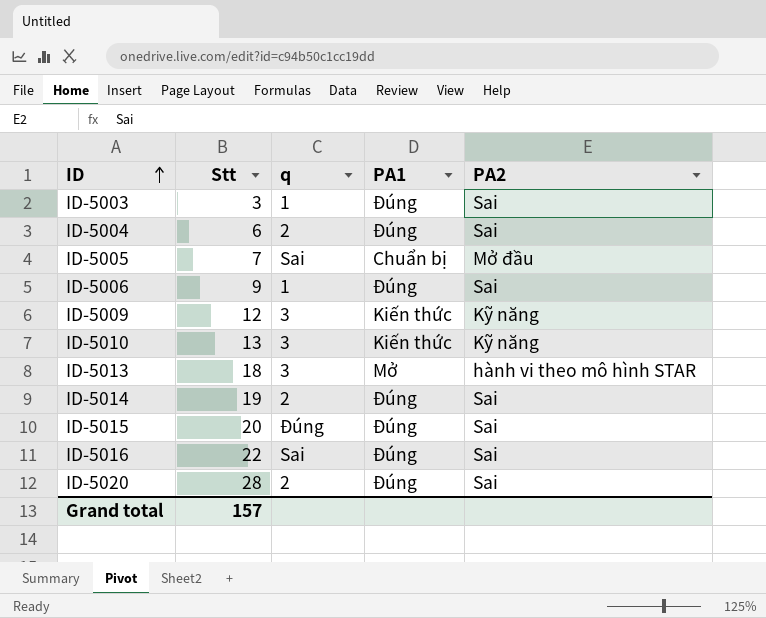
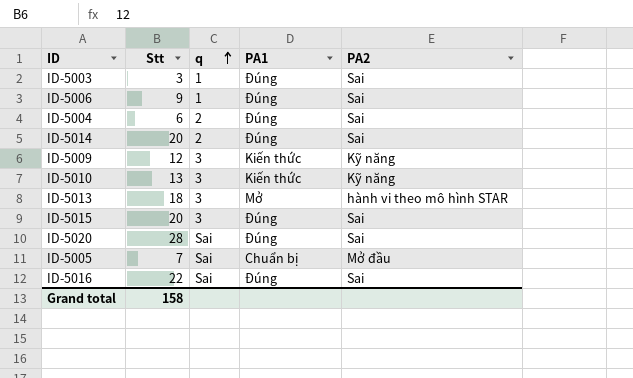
row order: ID ascending -> q ascending
ID-5014 | Stt: 19 -> 20
ID-5015 | q: Đúng -> 3
ID-5020 | q: 2 -> Sai
Grand total | Stt: 157 -> 158

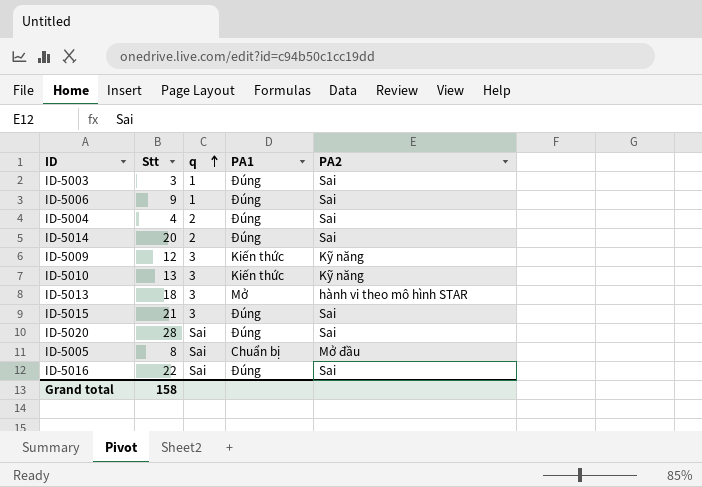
ID-5004 | Stt: 6 -> 4
ID-5015 | Stt: 20 -> 21
ID-5005 | Stt: 7 -> 8

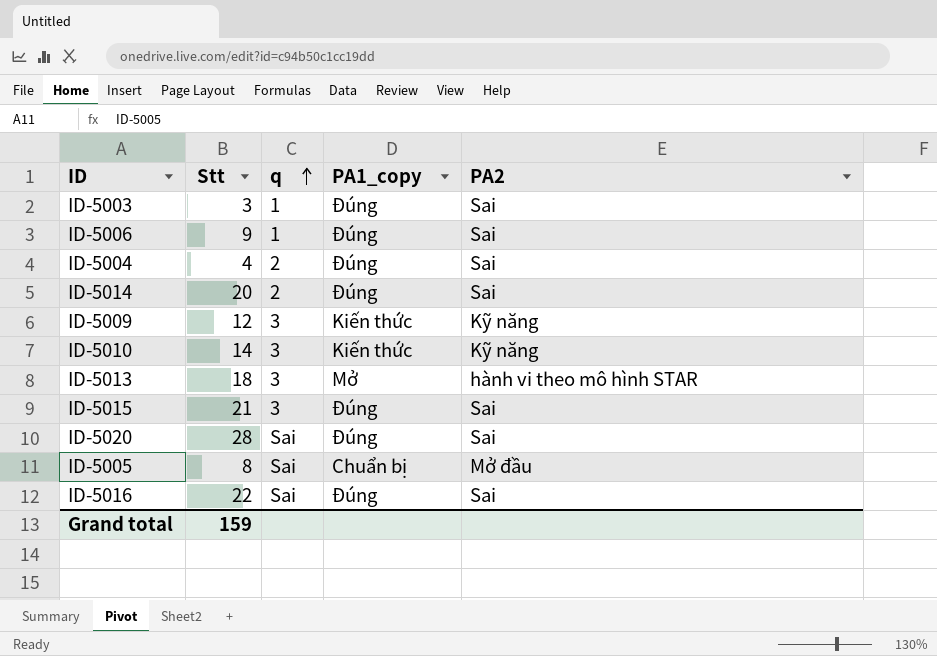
column name: PA1 -> PA1_copy
ID-5010 | Stt: 13 -> 14
Grand total | Stt: 158 -> 159

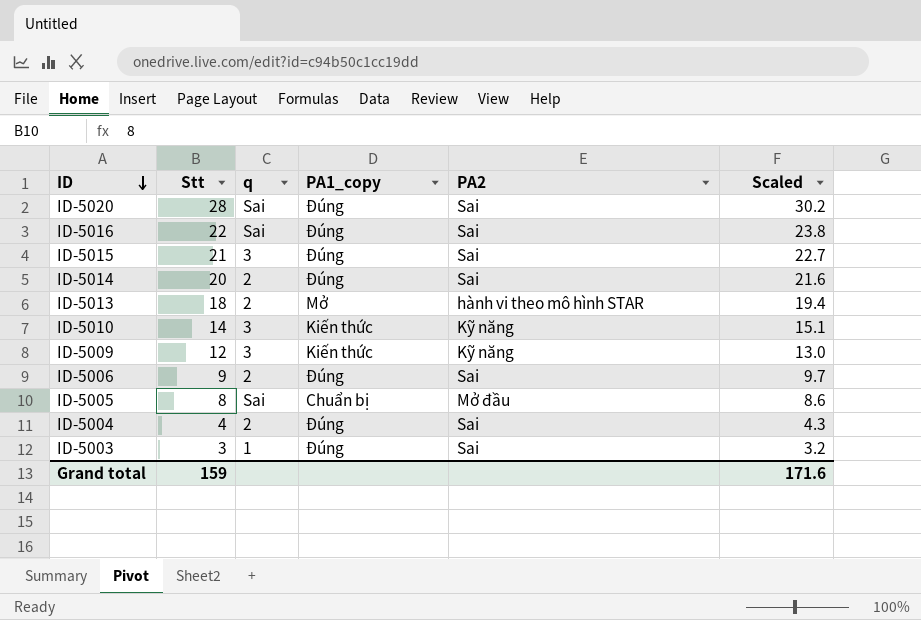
row order: q ascending -> ID descending
column Scaled | formula: none -> [Stt] * 1.08
ID-5013 | q: 3 -> 2
ID-5006 | q: 1 -> 2

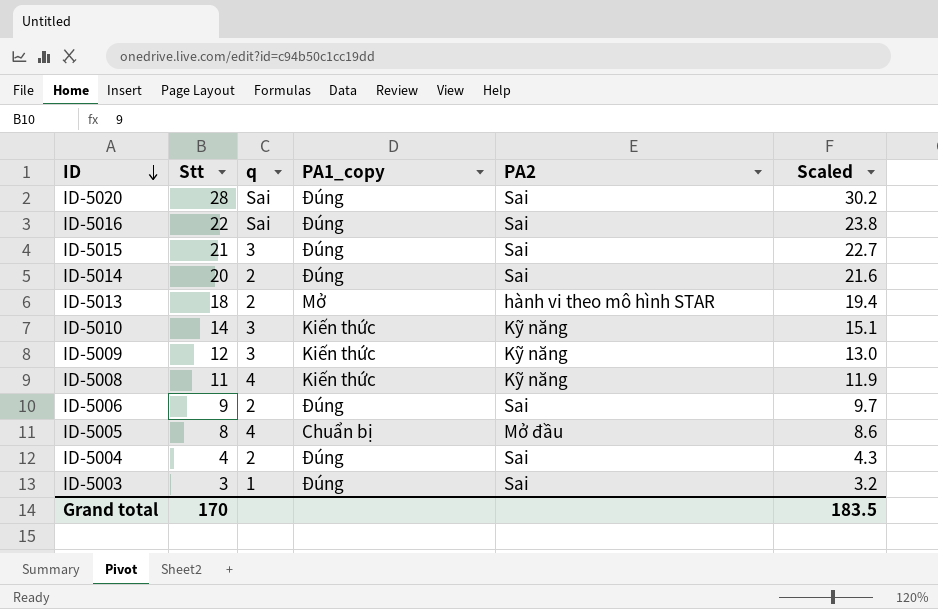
row ID-5008: none -> 11 | 4 | Kiến thức | Kỹ năng | 11.9
ID-5005 | q: Sai -> 4
Grand total | Stt: 159 -> 170
Grand total | Scaled: 171.6 -> 183.5

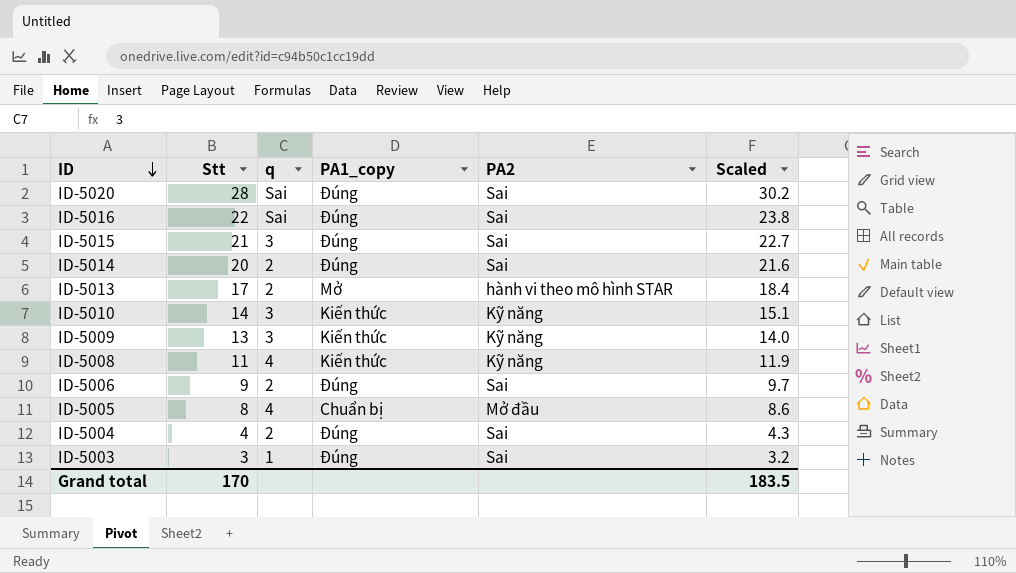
ID-5013 | Stt: 18 -> 17
ID-5013 | Scaled: 19.4 -> 18.4
ID-5009 | Stt: 12 -> 13
ID-5009 | Scaled: 13.0 -> 14.0

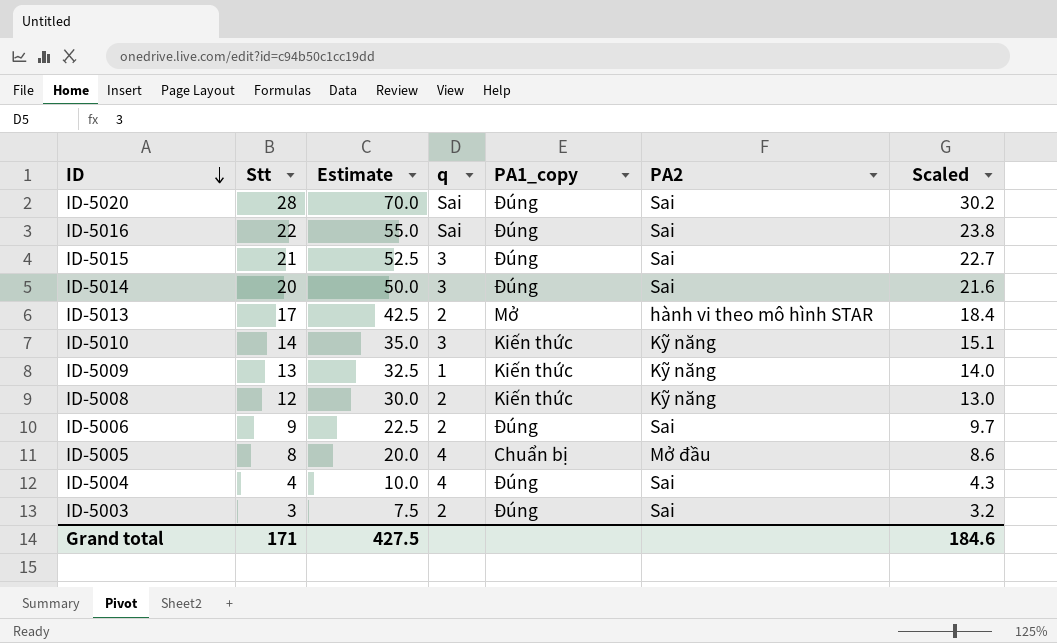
column Estimate | formula: none -> [Stt] * 2.5
ID-5014 | q: 2 -> 3
ID-5009 | q: 3 -> 1
ID-5008 | Stt: 11 -> 12
ID-5008 | q: 4 -> 2
ID-5008 | Scaled: 11.9 -> 13.0
ID-5004 | q: 2 -> 4
ID-5003 | q: 1 -> 2
Grand total | Stt: 170 -> 171
Grand total | Scaled: 183.5 -> 184.6

